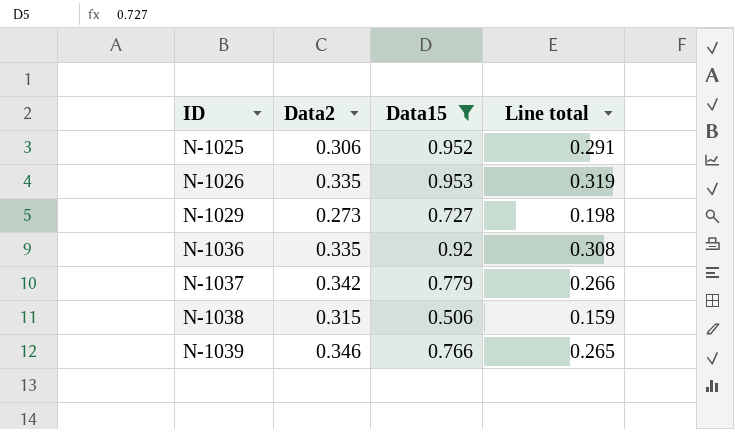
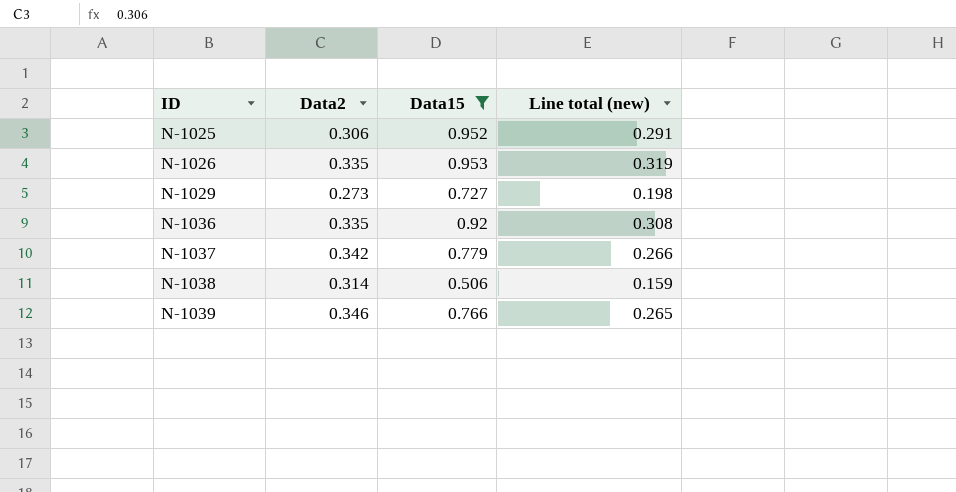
column name: Line total -> Line total (new)
N-1038 | Data2: 0.315 -> 0.314

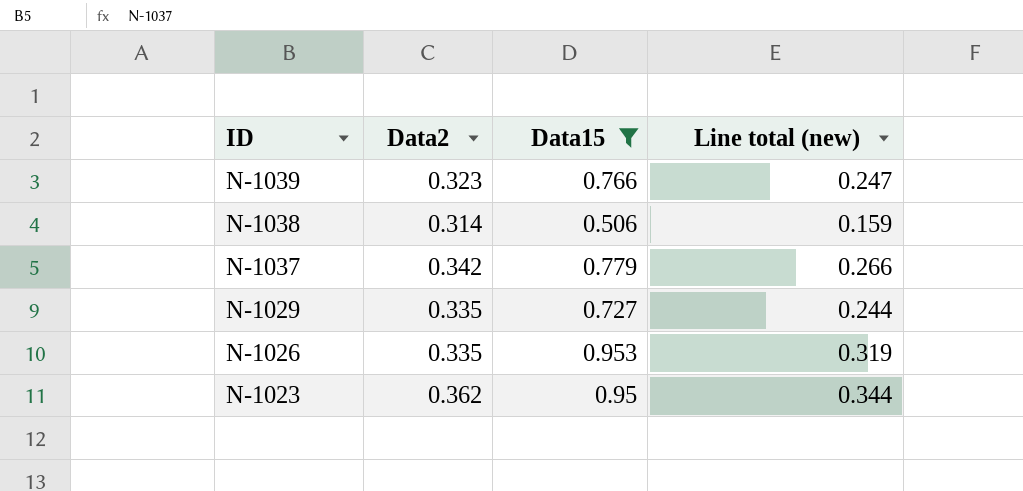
row order: ID ascending -> ID descending
row N-1025: 0.306 | 0.952 | 0.291 -> none
row N-1036: 0.335 | 0.92 | 0.308 -> none
N-1039 | Data2: 0.346 -> 0.323
N-1039 | Line total (new): 0.265 -> 0.247
N-1029 | Data2: 0.273 -> 0.335
N-1029 | Line total (new): 0.198 -> 0.244
row N-1023: none -> 0.362 | 0.95 | 0.344

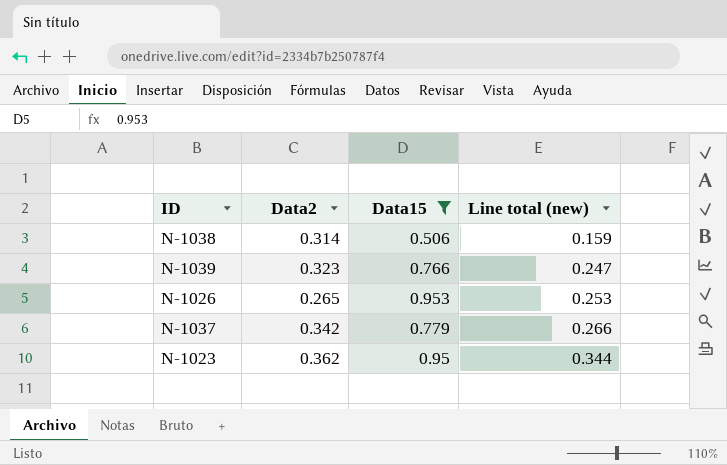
row order: ID descending -> Line total (new) ascending
row N-1029: 0.335 | 0.727 | 0.244 -> none
N-1026 | Data2: 0.335 -> 0.265
N-1026 | Line total (new): 0.319 -> 0.253

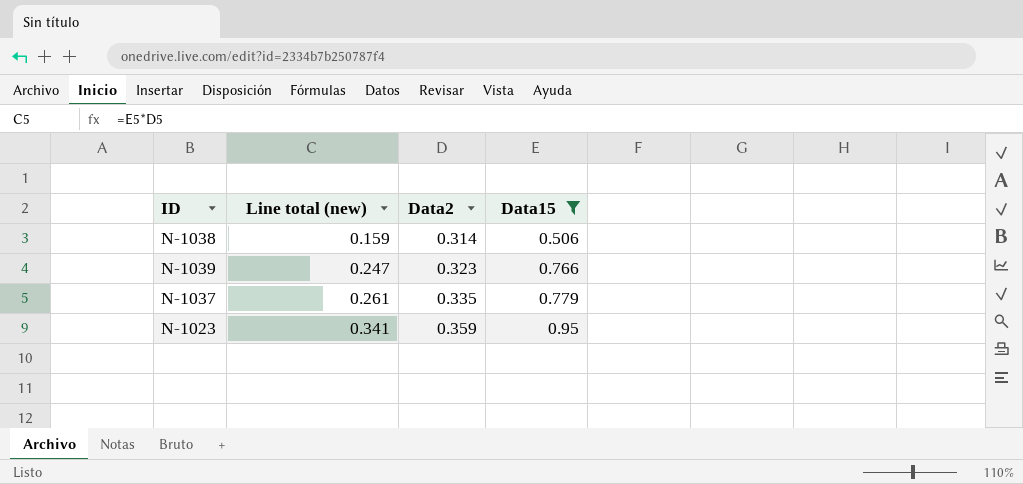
column Line total (new) | position: 4 -> 2
row N-1026: 0.265 | 0.953 | 0.253 -> none
N-1037 | Line total (new): 0.266 -> 0.261
N-1037 | Data2: 0.342 -> 0.335
N-1023 | Line total (new): 0.344 -> 0.341
N-1023 | Data2: 0.362 -> 0.359

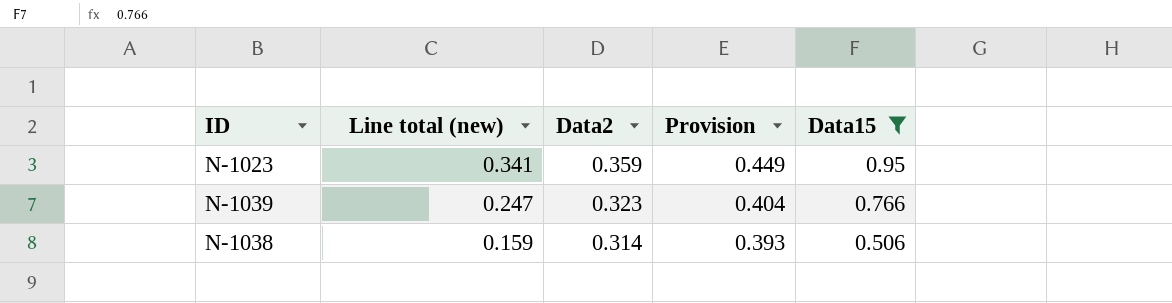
row order: Line total (new) ascending -> Line total (new) descending
column Provision | formula: none -> [Data2] * 1.25
row N-1037: 0.261 | 0.335 | 0.779 -> none

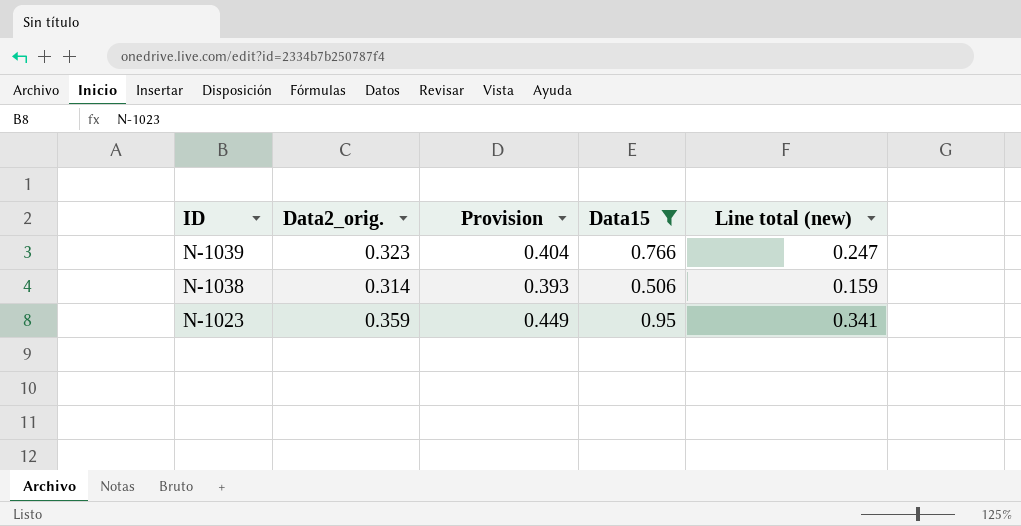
row order: Line total (new) descending -> ID descending
column name: Data2 -> Data2_orig.
column Line total (new) | position: 2 -> 5

